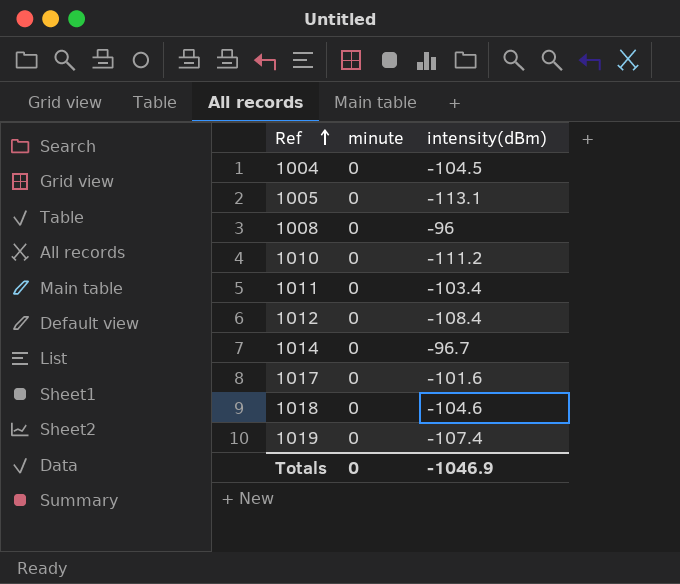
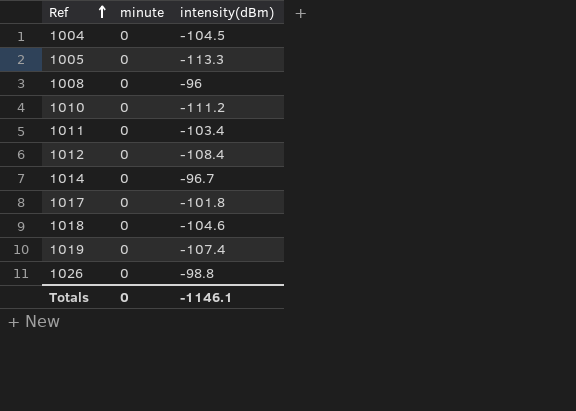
1005 | intensity(dBm): -113.1 -> -113.3
1017 | intensity(dBm): -101.6 -> -101.8
row 1026: none -> 0 | -98.8
Totals | intensity(dBm): -1046.9 -> -1146.1

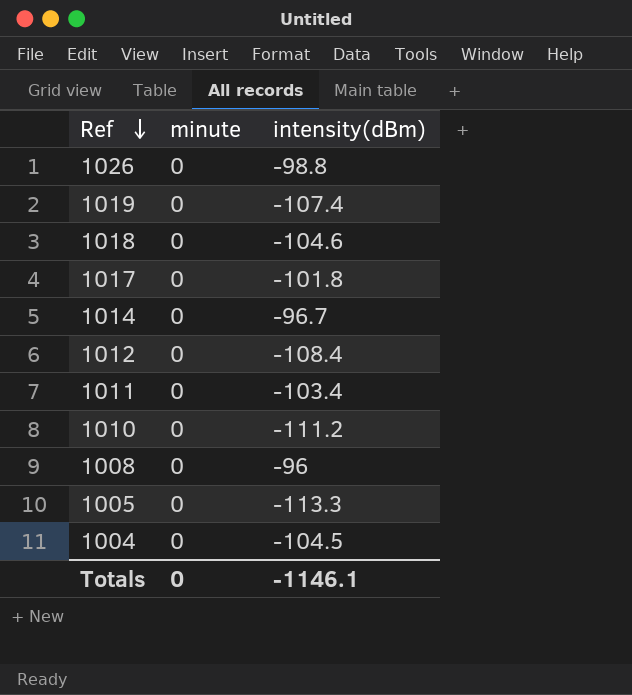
row order: Ref ascending -> Ref descending

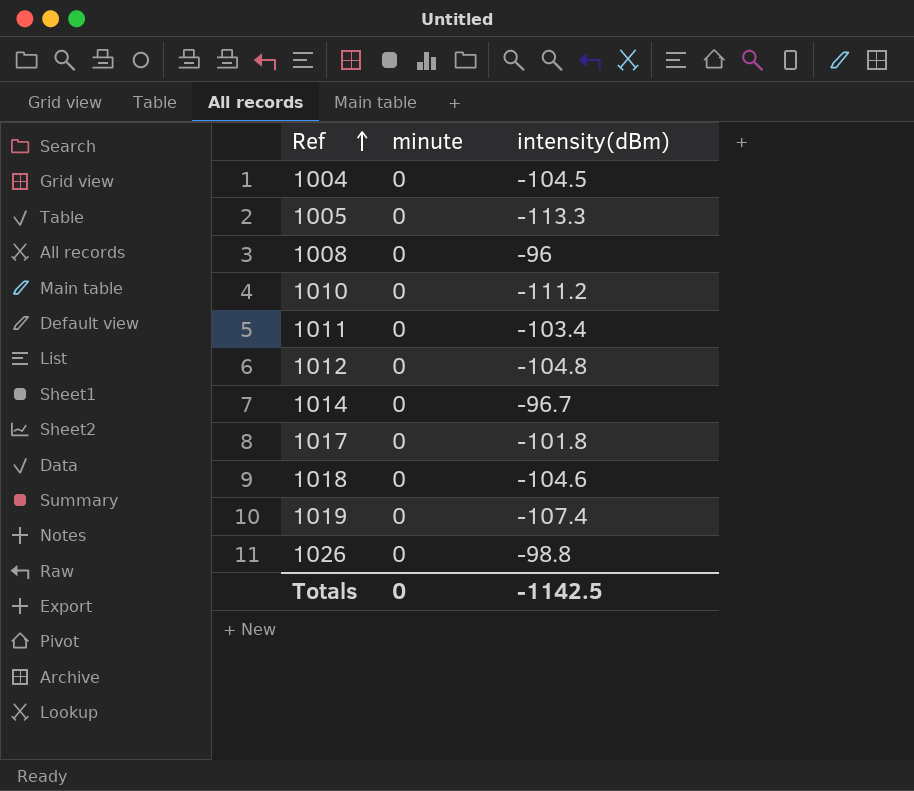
row order: Ref descending -> Ref ascending
1012 | intensity(dBm): -108.4 -> -104.8
Totals | intensity(dBm): -1146.1 -> -1142.5

